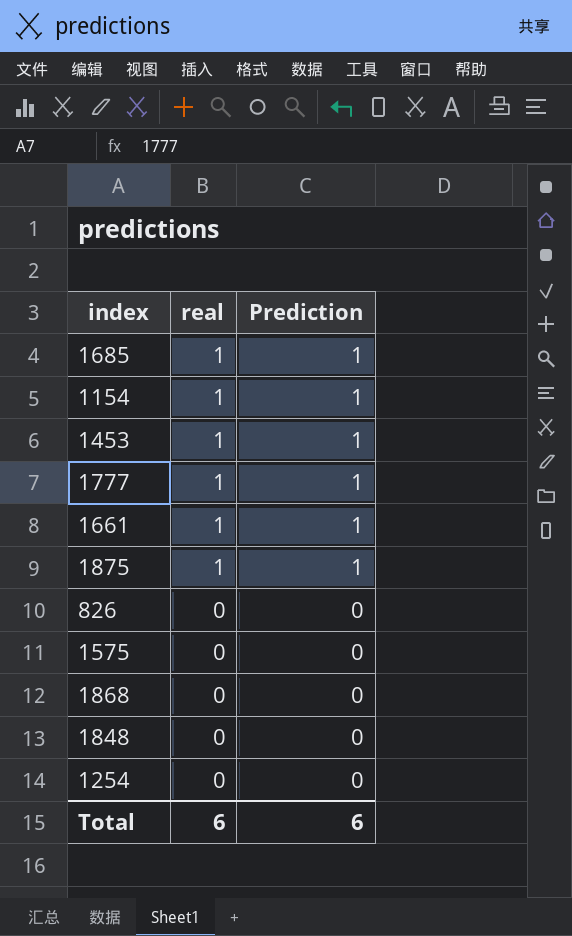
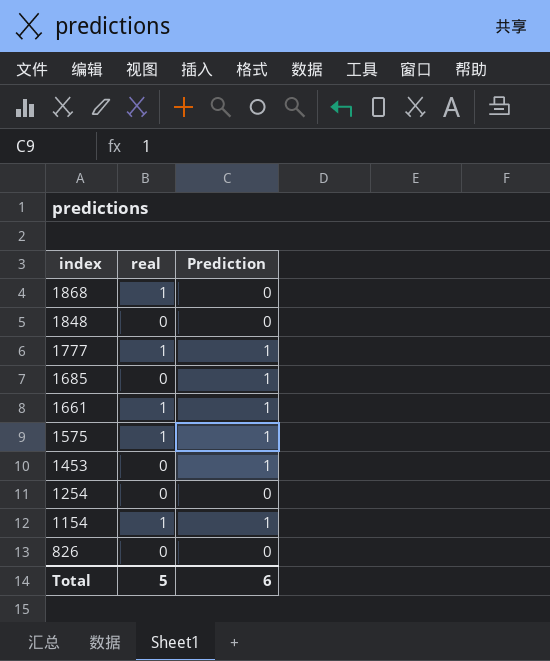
row order: real descending -> index descending
row 1875: 1 | 1 -> none
1868 | real: 0 -> 1
1685 | real: 1 -> 0
1575 | real: 0 -> 1
1575 | Prediction: 0 -> 1
1453 | real: 1 -> 0
Total | real: 6 -> 5

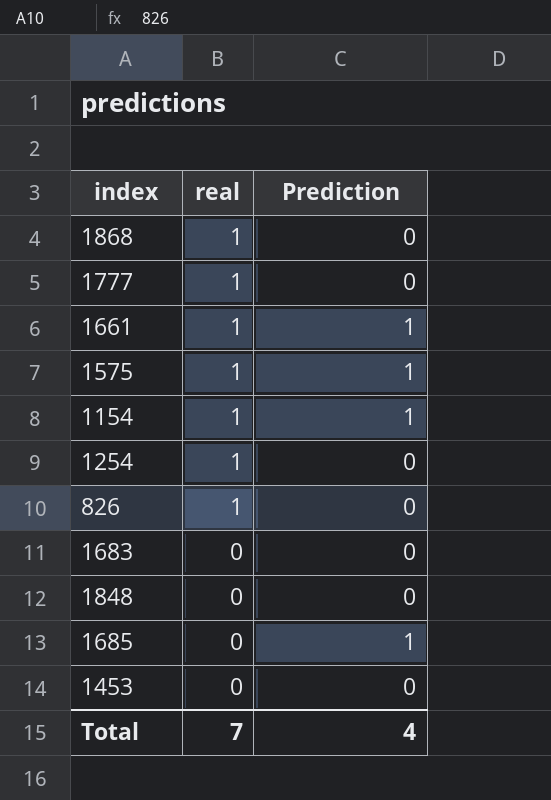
row order: index descending -> real descending
1777 | Prediction: 1 -> 0
1254 | real: 0 -> 1
826 | real: 0 -> 1
row 1683: none -> 0 | 0
1453 | Prediction: 1 -> 0
Total | real: 5 -> 7
Total | Prediction: 6 -> 4

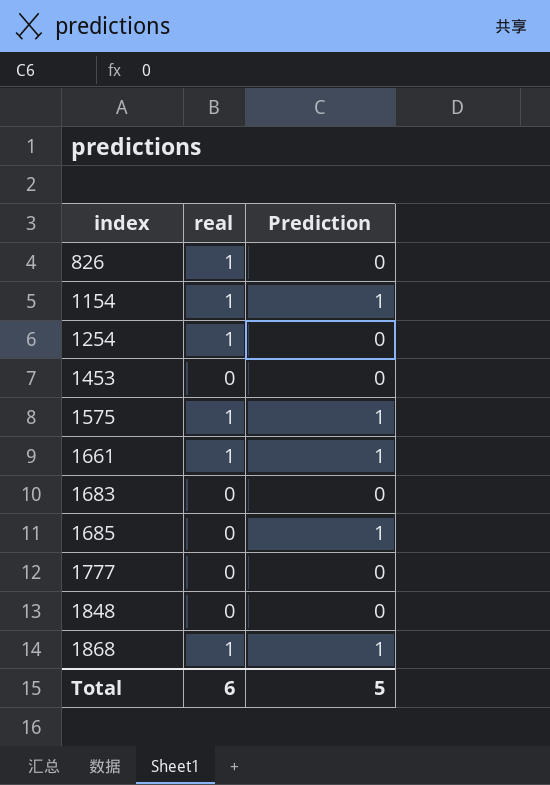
row order: real descending -> index ascending
1777 | real: 1 -> 0
1868 | Prediction: 0 -> 1
Total | real: 7 -> 6
Total | Prediction: 4 -> 5

